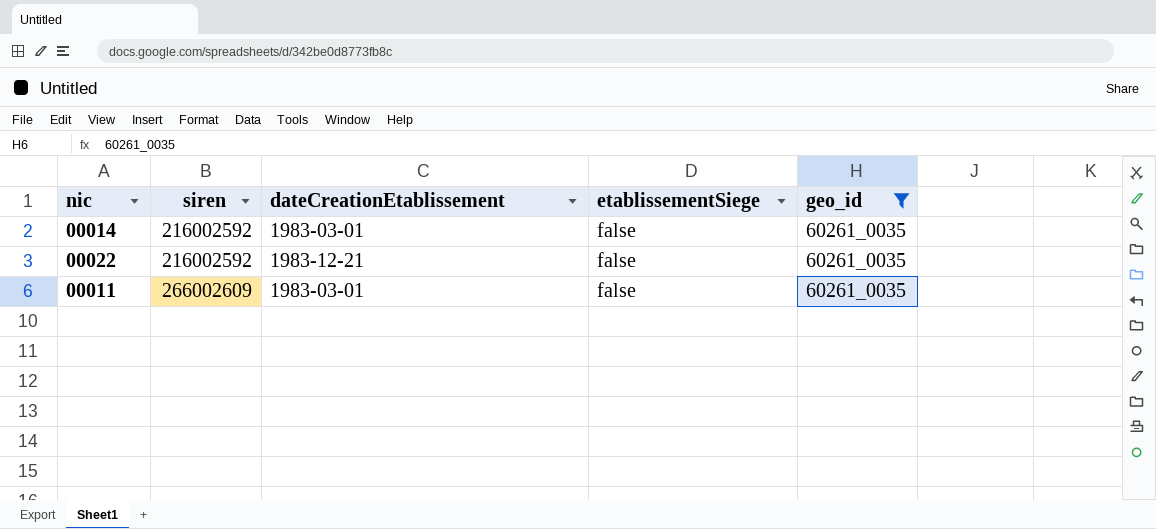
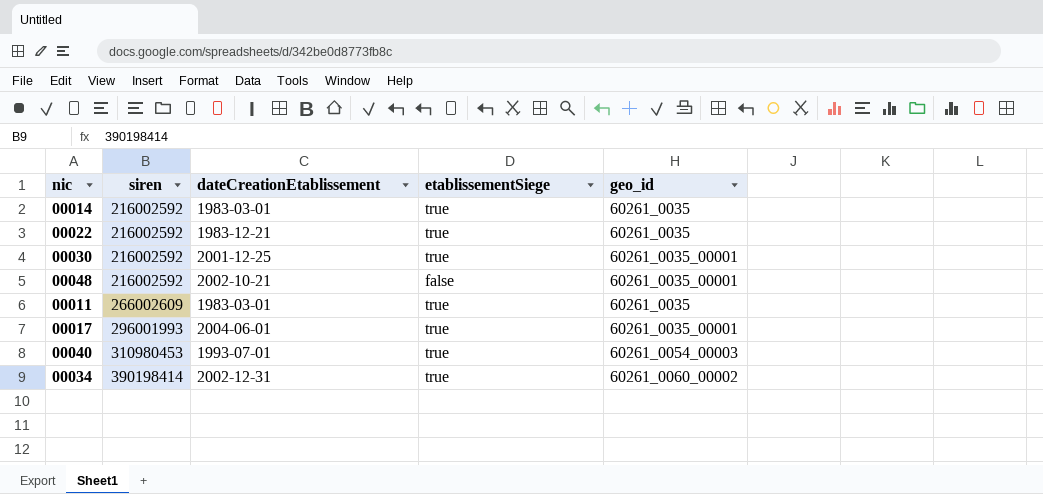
filter: geo_id = 60261_0035 -> none
00014 | etablissementSiege: false -> true
00022 | etablissementSiege: false -> true
00011 | etablissementSiege: false -> true

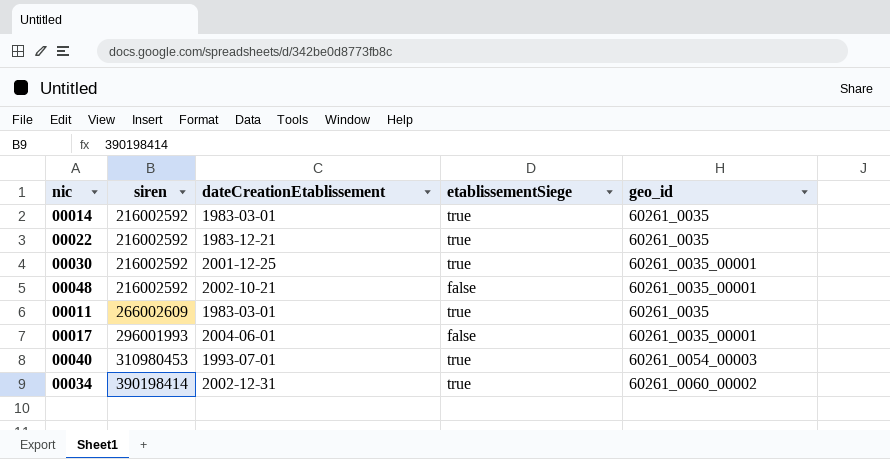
00017 | etablissementSiege: true -> false

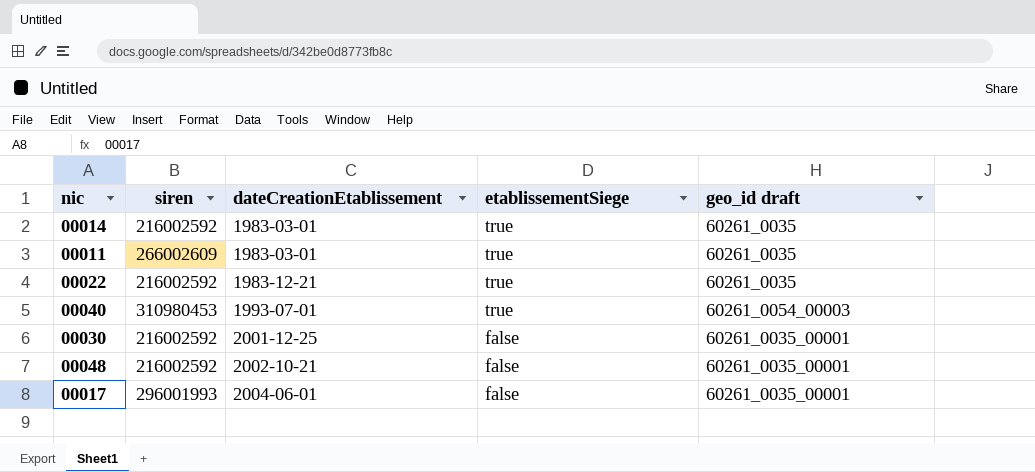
row order: siren ascending -> dateCreationEtablissement ascending
column name: geo_id -> geo_id draft
row 00034: 390198414 | 2002-12-31 | true | 60261_0060_00002 -> none
00030 | etablissementSiege: true -> false

